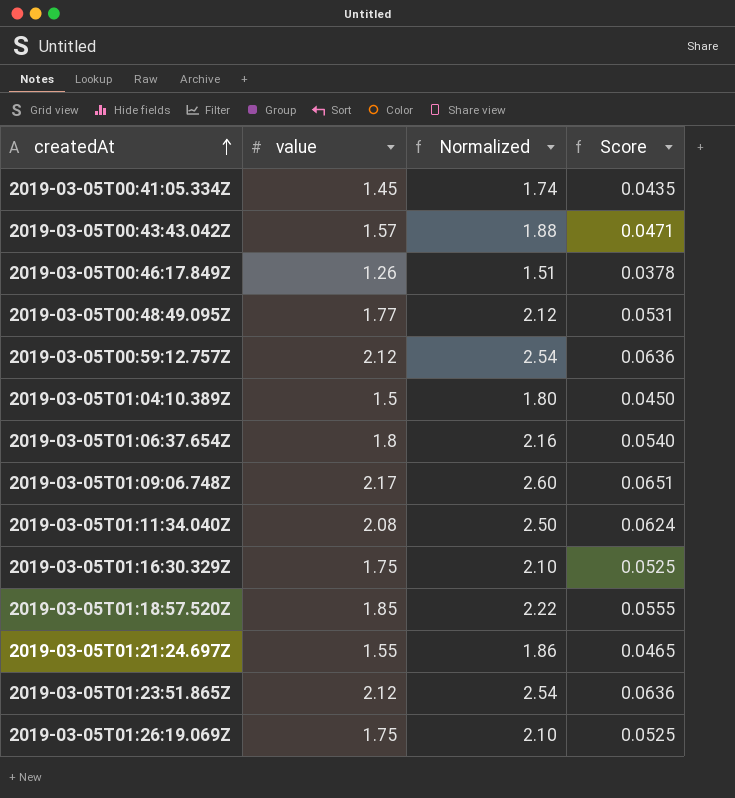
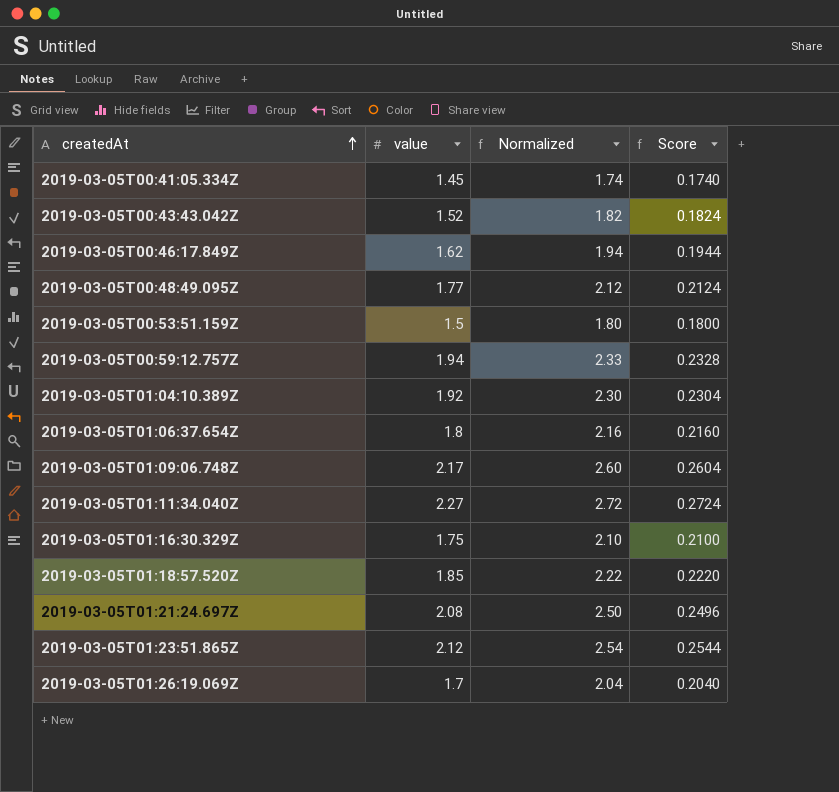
column Score | formula: [value] * 0.03 -> [value] * 0.12
2019-03-05T00:43:43.042Z | value: 1.57 -> 1.52
2019-03-05T00:43:43.042Z | Normalized: 1.88 -> 1.82
2019-03-05T00:46:17.849Z | value: 1.26 -> 1.62
2019-03-05T00:46:17.849Z | Normalized: 1.51 -> 1.94
row 2019-03-05T00:53:51.159Z: none -> 1.5 | 1.80 | 0.1800
2019-03-05T00:59:12.757Z | value: 2.12 -> 1.94
2019-03-05T00:59:12.757Z | Normalized: 2.54 -> 2.33
2019-03-05T01:04:10.389Z | value: 1.5 -> 1.92
2019-03-05T01:04:10.389Z | Normalized: 1.80 -> 2.30
2019-03-05T01:11:34.040Z | value: 2.08 -> 2.27
2019-03-05T01:11:34.040Z | Normalized: 2.50 -> 2.72
2019-03-05T01:21:24.697Z | value: 1.55 -> 2.08
2019-03-05T01:21:24.697Z | Normalized: 1.86 -> 2.50
2019-03-05T01:26:19.069Z | value: 1.75 -> 1.7
2019-03-05T01:26:19.069Z | Normalized: 2.10 -> 2.04

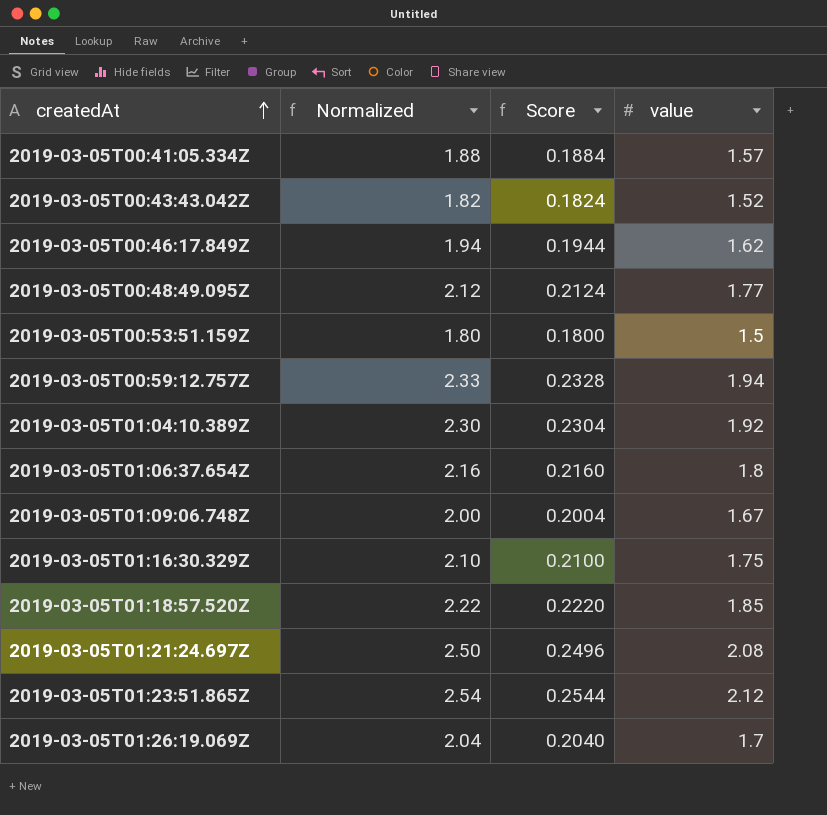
column value | position: 2 -> 4
row 2019-03-05T01:11:34.040Z: 2.27 | 2.72 | 0.2724 -> none
2019-03-05T00:41:05.334Z | Normalized: 1.74 -> 1.88
2019-03-05T00:41:05.334Z | Score: 0.1740 -> 0.1884
2019-03-05T00:41:05.334Z | value: 1.45 -> 1.57
2019-03-05T01:09:06.748Z | Normalized: 2.60 -> 2.00
2019-03-05T01:09:06.748Z | Score: 0.2604 -> 0.2004
2019-03-05T01:09:06.748Z | value: 2.17 -> 1.67

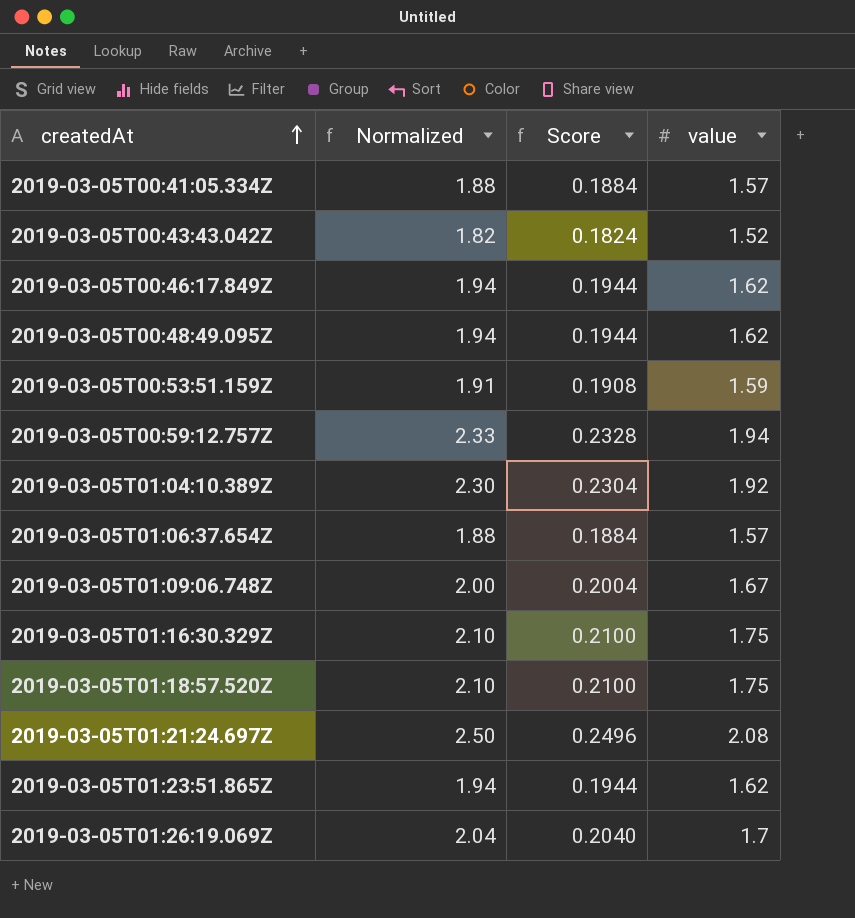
2019-03-05T00:48:49.095Z | Normalized: 2.12 -> 1.94
2019-03-05T00:48:49.095Z | Score: 0.2124 -> 0.1944
2019-03-05T00:48:49.095Z | value: 1.77 -> 1.62
2019-03-05T00:53:51.159Z | Normalized: 1.80 -> 1.91
2019-03-05T00:53:51.159Z | Score: 0.1800 -> 0.1908
2019-03-05T00:53:51.159Z | value: 1.5 -> 1.59
2019-03-05T01:06:37.654Z | Normalized: 2.16 -> 1.88
2019-03-05T01:06:37.654Z | Score: 0.2160 -> 0.1884
2019-03-05T01:06:37.654Z | value: 1.8 -> 1.57
2019-03-05T01:18:57.520Z | Normalized: 2.22 -> 2.10
2019-03-05T01:18:57.520Z | Score: 0.2220 -> 0.2100
2019-03-05T01:18:57.520Z | value: 1.85 -> 1.75
2019-03-05T01:23:51.865Z | Normalized: 2.54 -> 1.94
2019-03-05T01:23:51.865Z | Score: 0.2544 -> 0.1944
2019-03-05T01:23:51.865Z | value: 2.12 -> 1.62

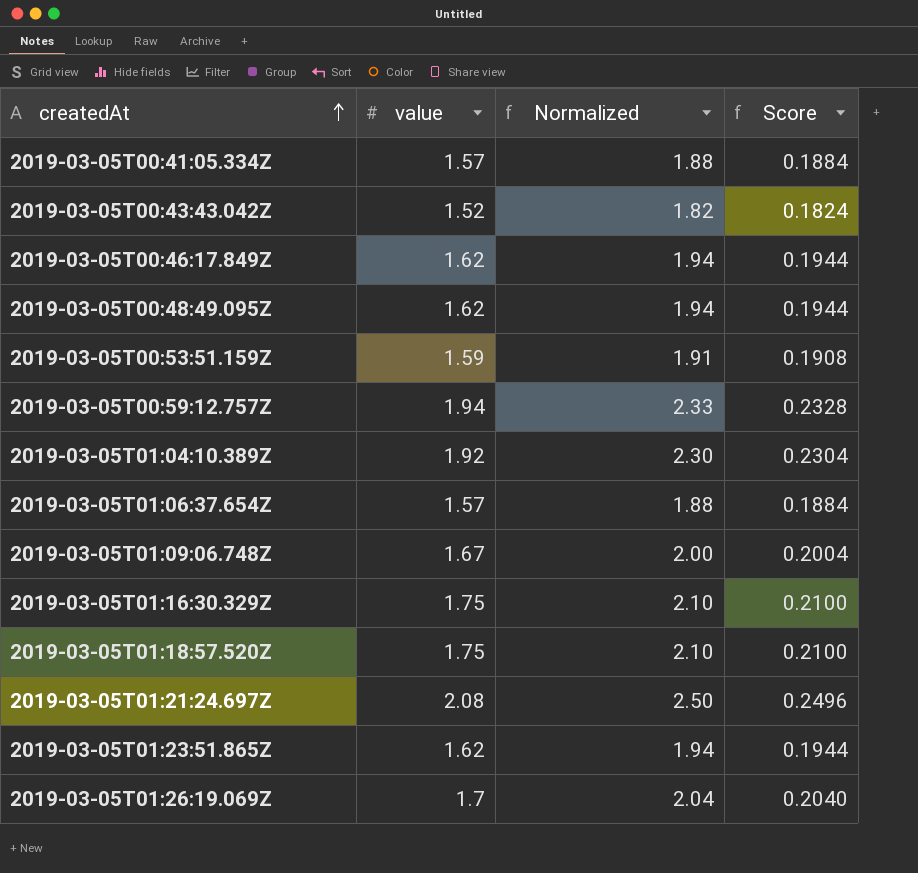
column value | position: 4 -> 2

